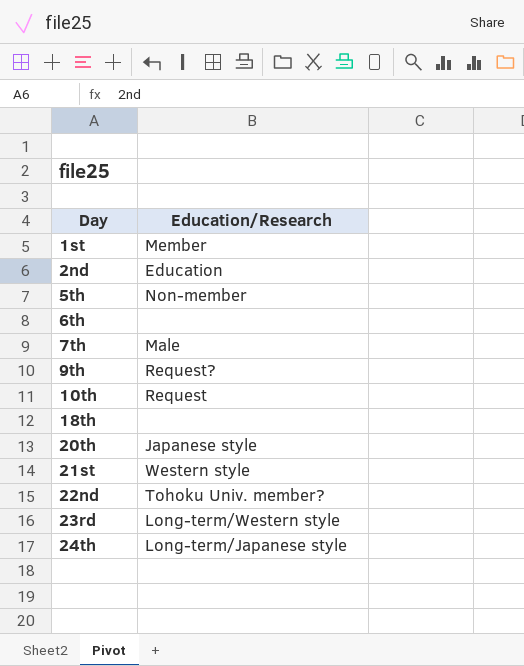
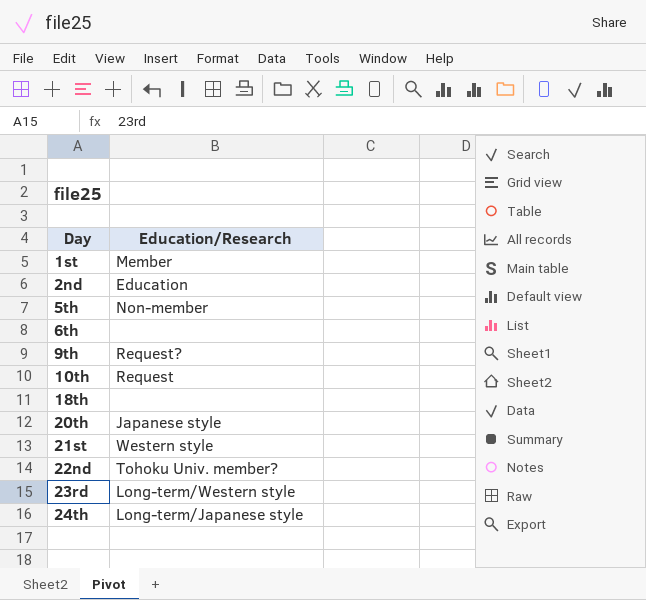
row 7th: Male -> none

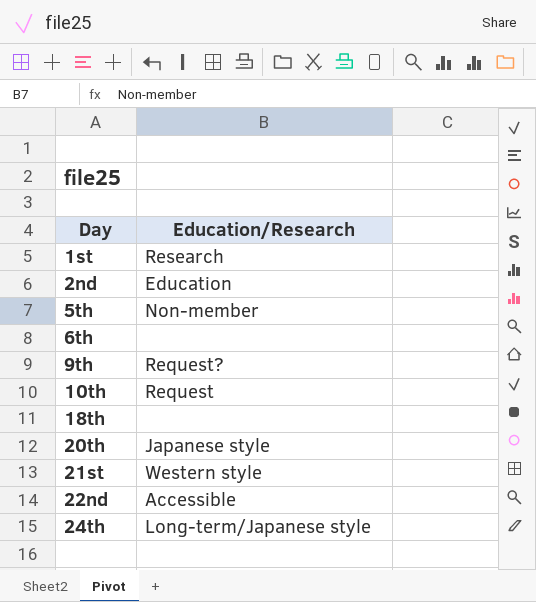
row 23rd: Long-term/Western style -> none
1st | Education/Research: Member -> Research
22nd | Education/Research: Tohoku Univ. member? -> Accessible

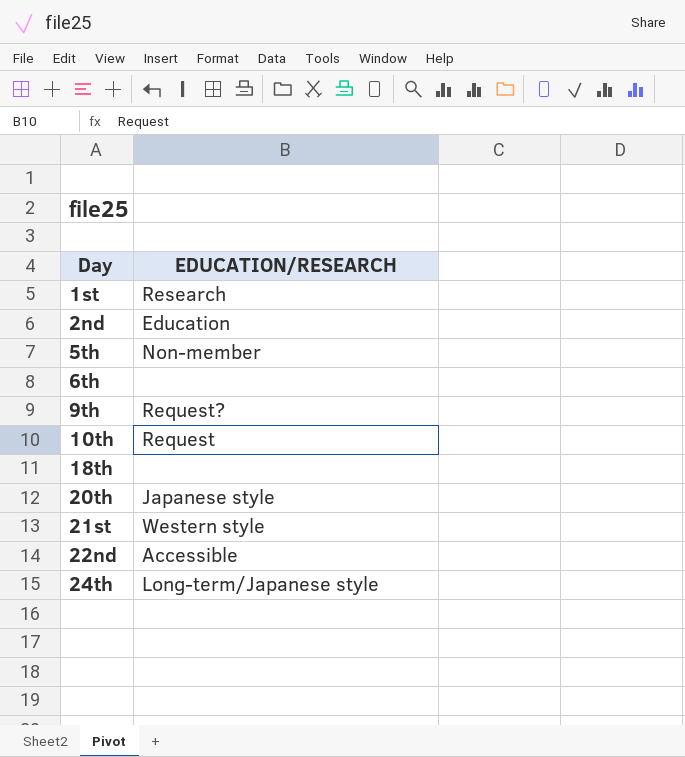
column name: Education/Research -> EDUCATION/RESEARCH

